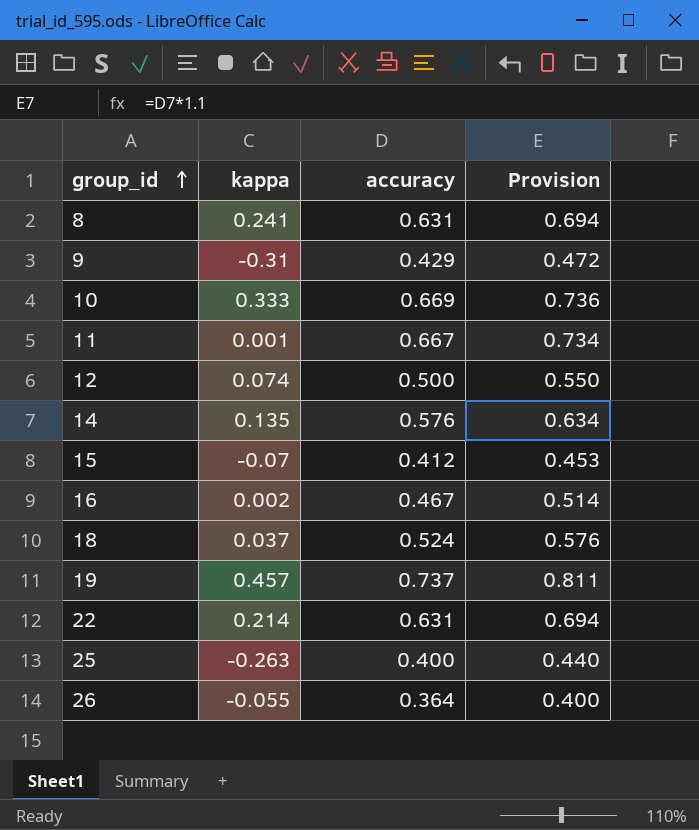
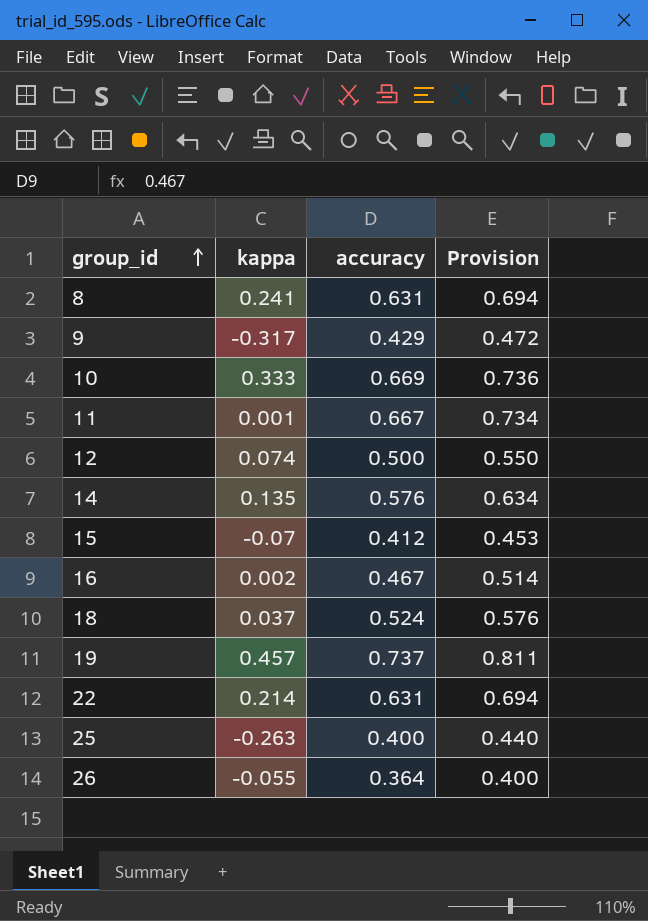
9 | kappa: -0.31 -> -0.317

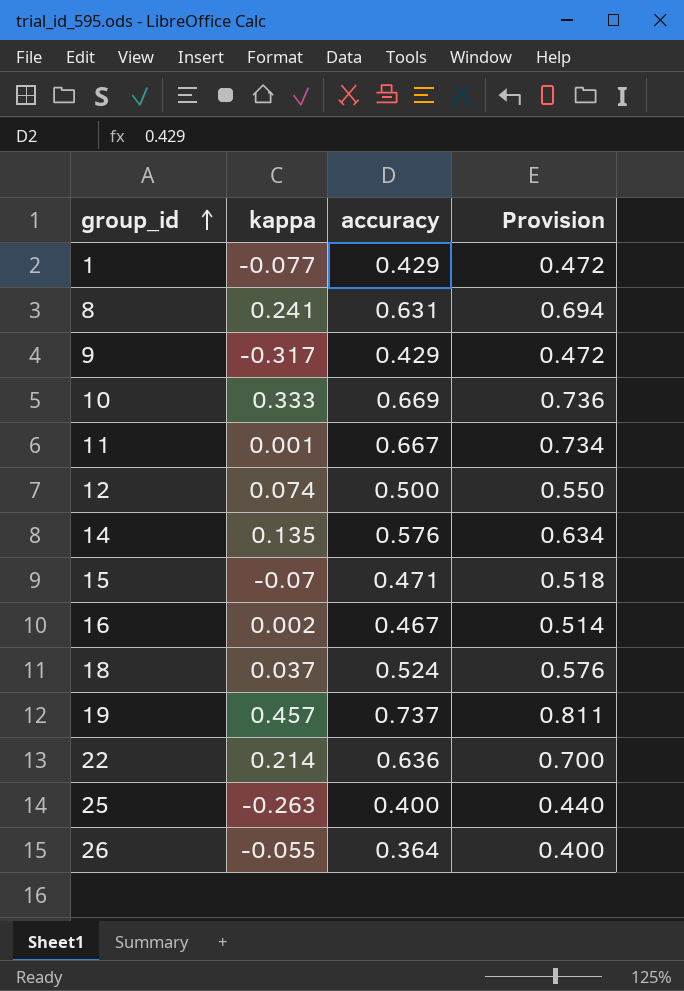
row 1: none -> -0.077 | 0.429 | 0.472
15 | accuracy: 0.412 -> 0.471
15 | Provision: 0.453 -> 0.518
22 | accuracy: 0.631 -> 0.636
22 | Provision: 0.694 -> 0.700

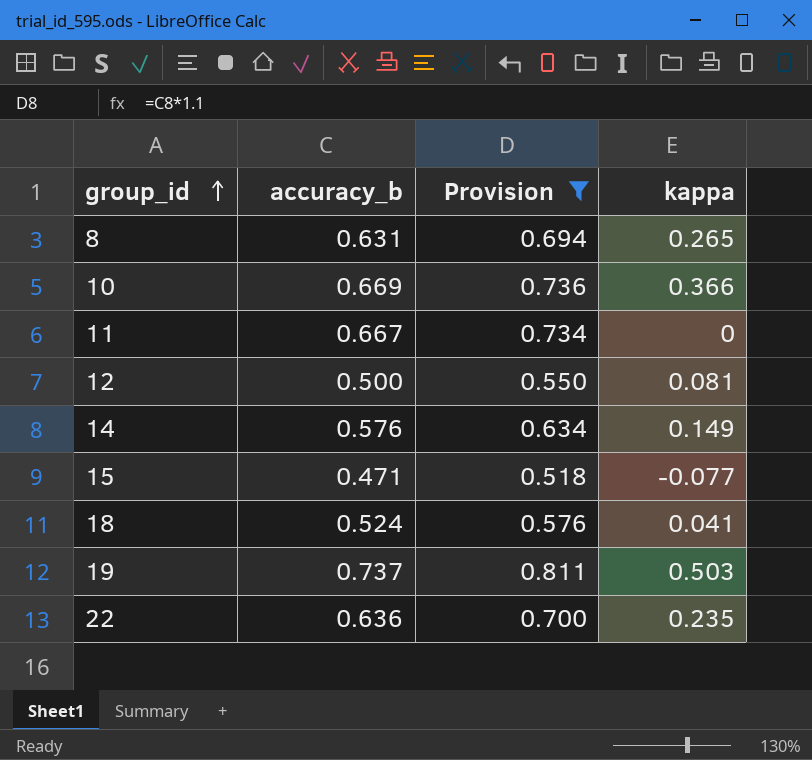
filter: none -> Provision >= 0.518
column name: accuracy -> accuracy_b
column kappa | position: 2 -> 4
8 | kappa: 0.241 -> 0.265
10 | kappa: 0.333 -> 0.366
11 | kappa: 0.001 -> 0
12 | kappa: 0.074 -> 0.081
14 | kappa: 0.135 -> 0.149
15 | kappa: -0.07 -> -0.077
18 | kappa: 0.037 -> 0.041
19 | kappa: 0.457 -> 0.503
22 | kappa: 0.214 -> 0.235

